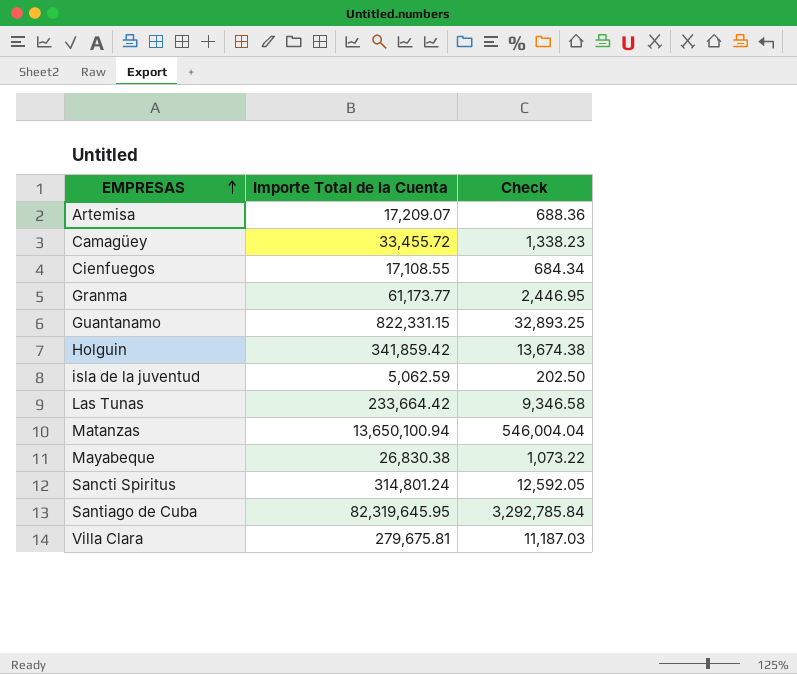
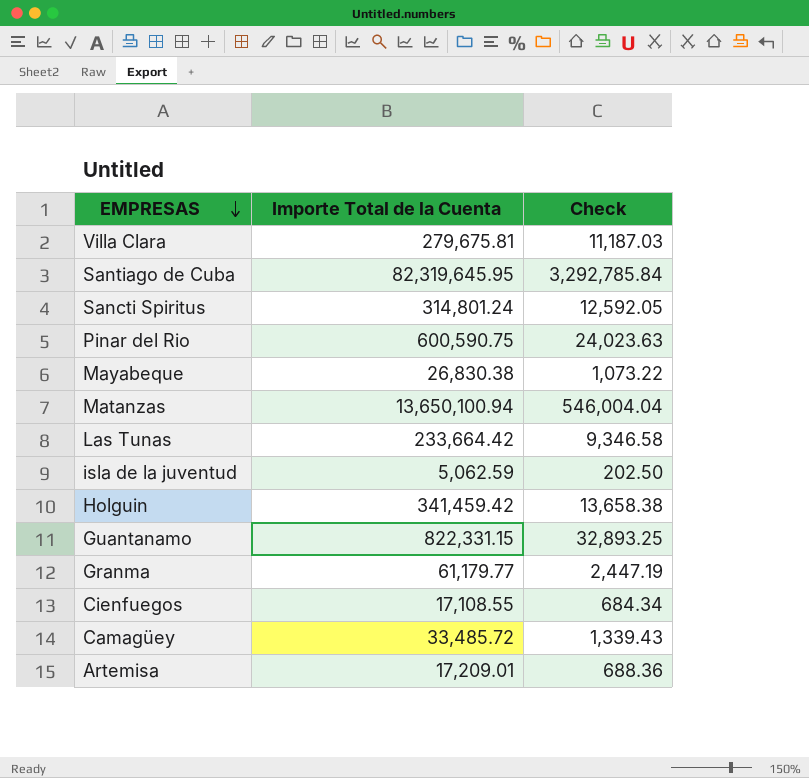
row order: EMPRESAS ascending -> EMPRESAS descending
row Pinar del Rio: none -> 600,590.75 | 24,023.63
Holguin | Importe Total de la Cuenta: 341,859.42 -> 341,459.42
Holguin | Check: 13,674.38 -> 13,658.38
Granma | Importe Total de la Cuenta: 61,173.77 -> 61,179.77
Granma | Check: 2,446.95 -> 2,447.19
Camagüey | Importe Total de la Cuenta: 33,455.72 -> 33,485.72
Camagüey | Check: 1,338.23 -> 1,339.43
Artemisa | Importe Total de la Cuenta: 17,209.07 -> 17,209.01

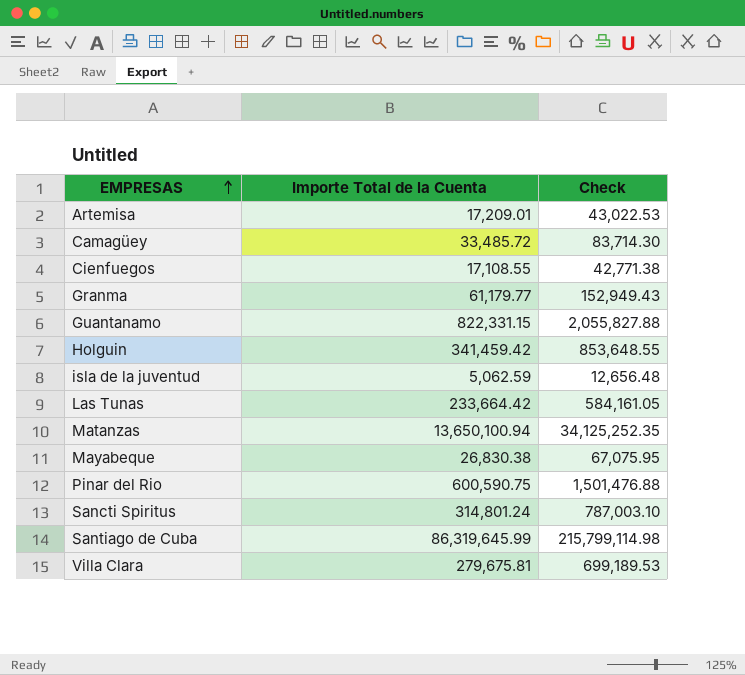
row order: EMPRESAS descending -> EMPRESAS ascending
column Check | formula: [Importe Total de la Cuenta] * 0.04 -> [Importe Total de la Cuenta] * 2.5
Santiago de Cuba | Importe Total de la Cuenta: 82,319,645.95 -> 86,319,645.99

